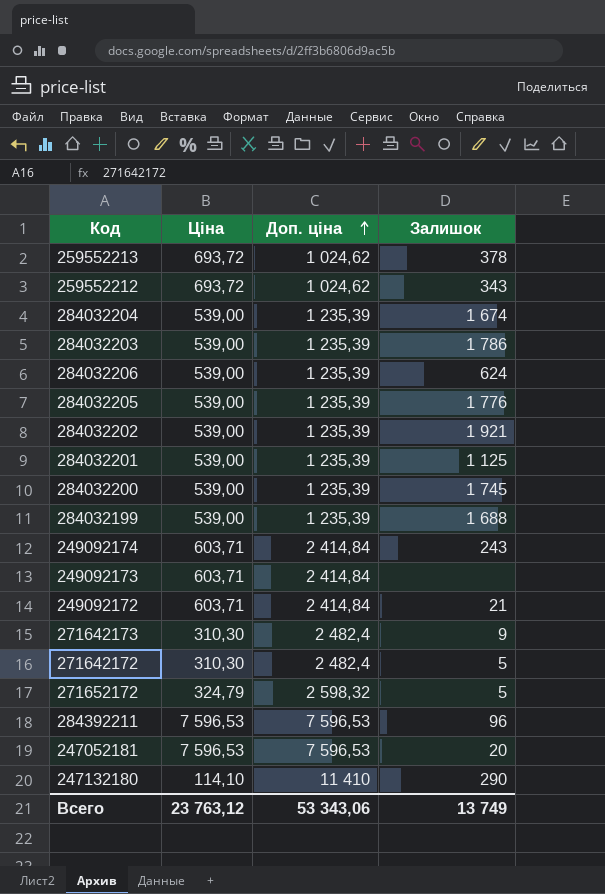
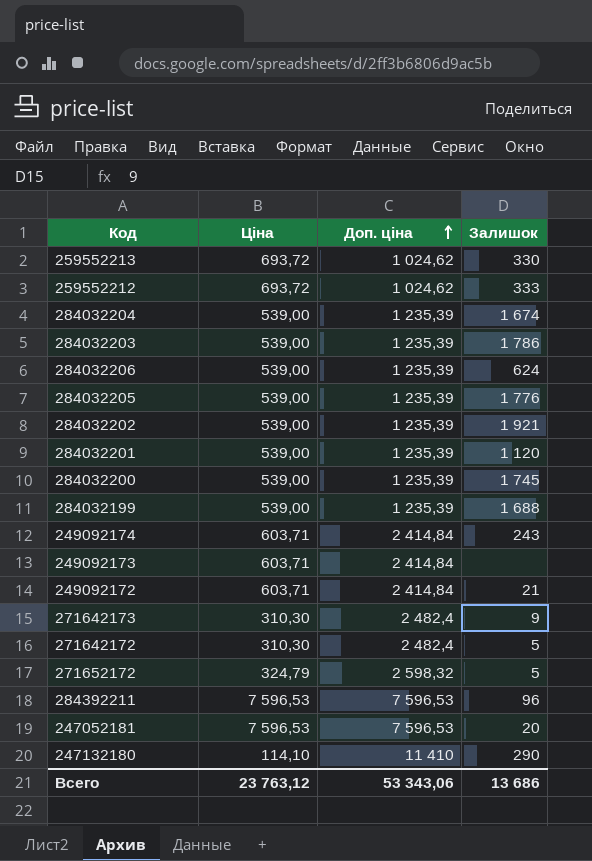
259552213 | Залишок: 378 -> 330
259552212 | Залишок: 343 -> 333
284032201 | Залишок: 1 125 -> 1 120
Всего | Залишок: 13 749 -> 13 686

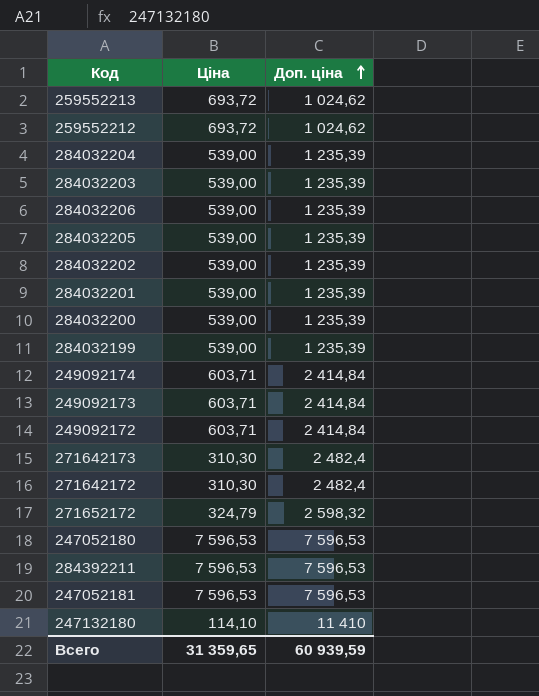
column Залишок | position: 4 -> none
row 247052180: none -> 7 596,53 | 7 596,53
Всего | Ціна: 23 763,12 -> 31 359,65
Всего | Доп. ціна: 53 343,06 -> 60 939,59

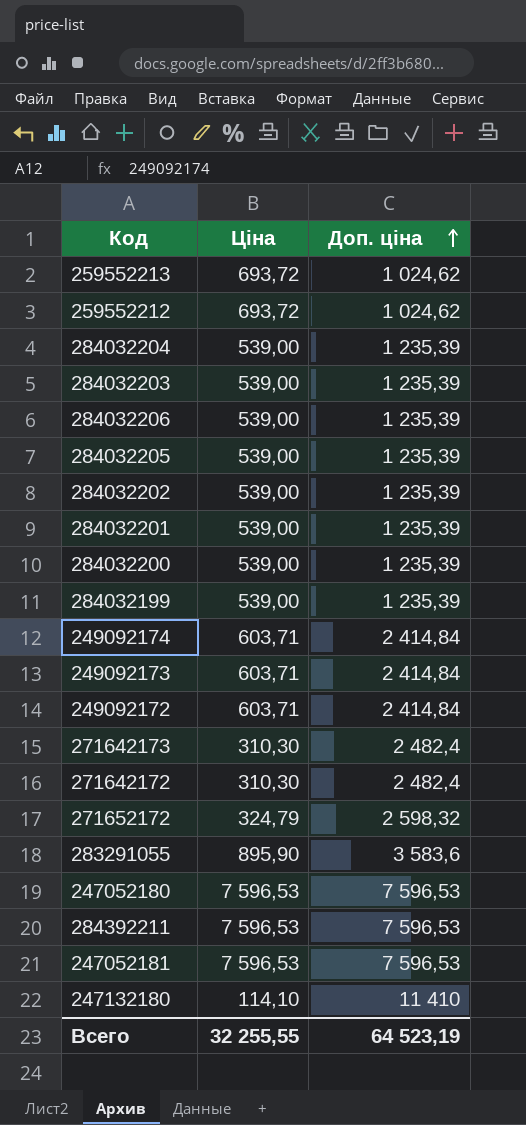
row 283291055: none -> 895,90 | 3 583,6
Всего | Ціна: 31 359,65 -> 32 255,55
Всего | Доп. ціна: 60 939,59 -> 64 523,19

